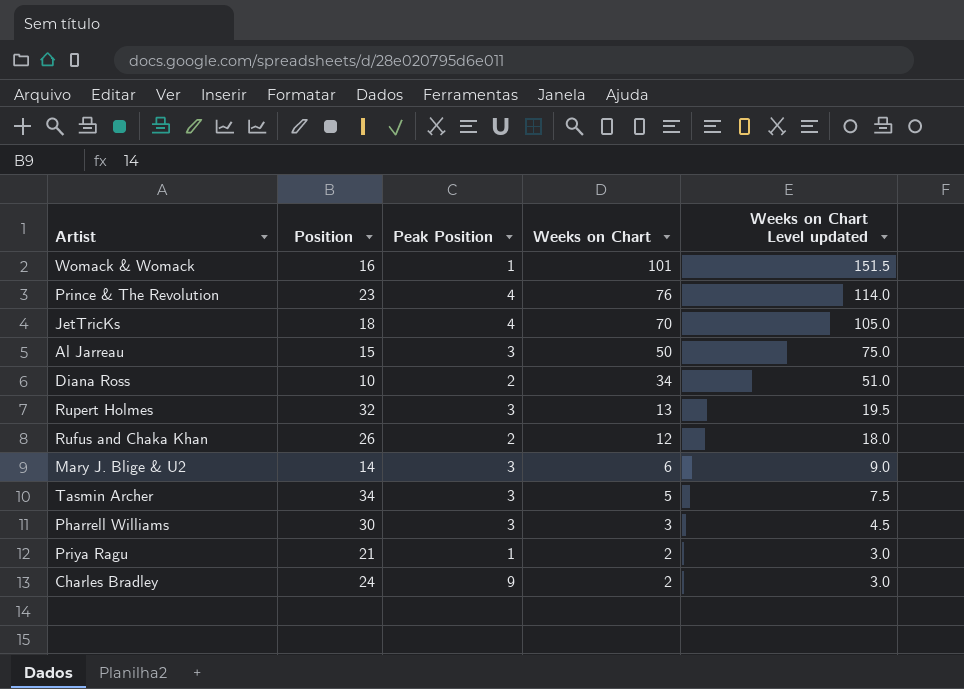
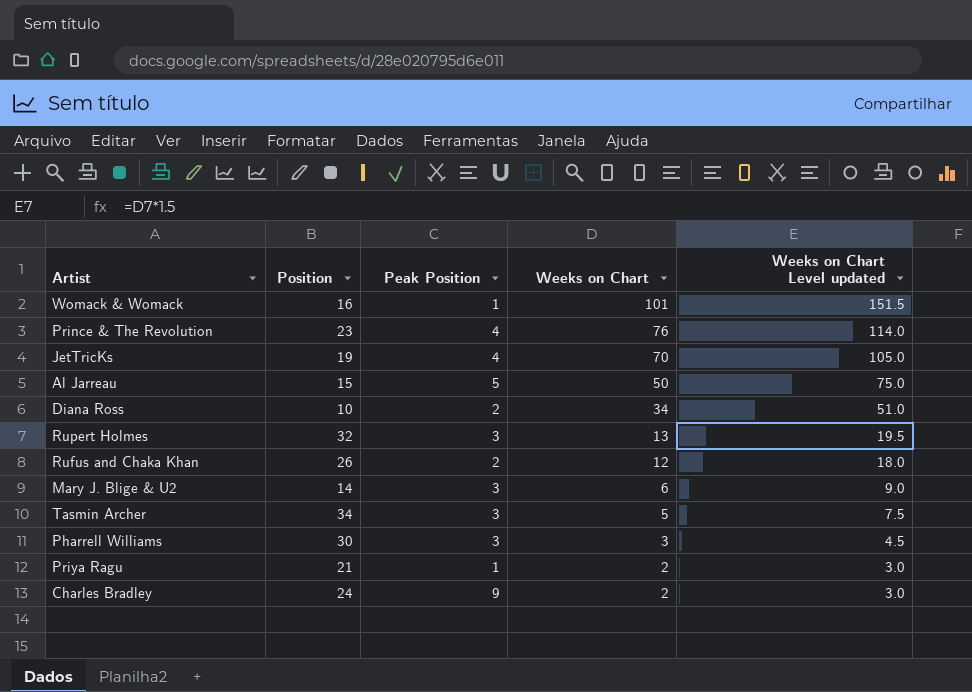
JetTricKs | Position: 18 -> 19
Al Jarreau | Peak Position: 3 -> 5

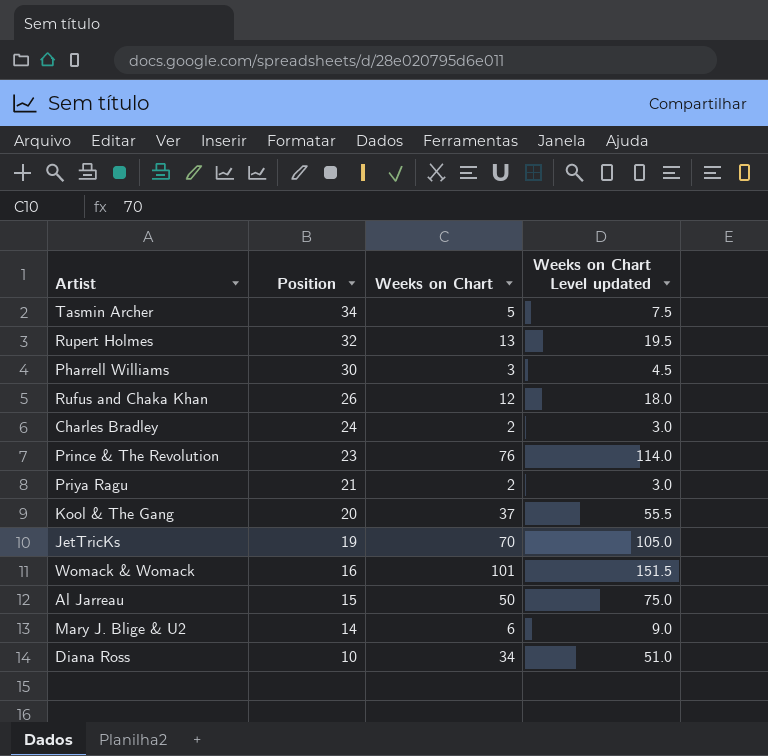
row order: Weeks on Chart descending -> Position descending
column Peak Position | position: 3 -> none
row Kool & The Gang: none -> 20 | 37 | 55.5

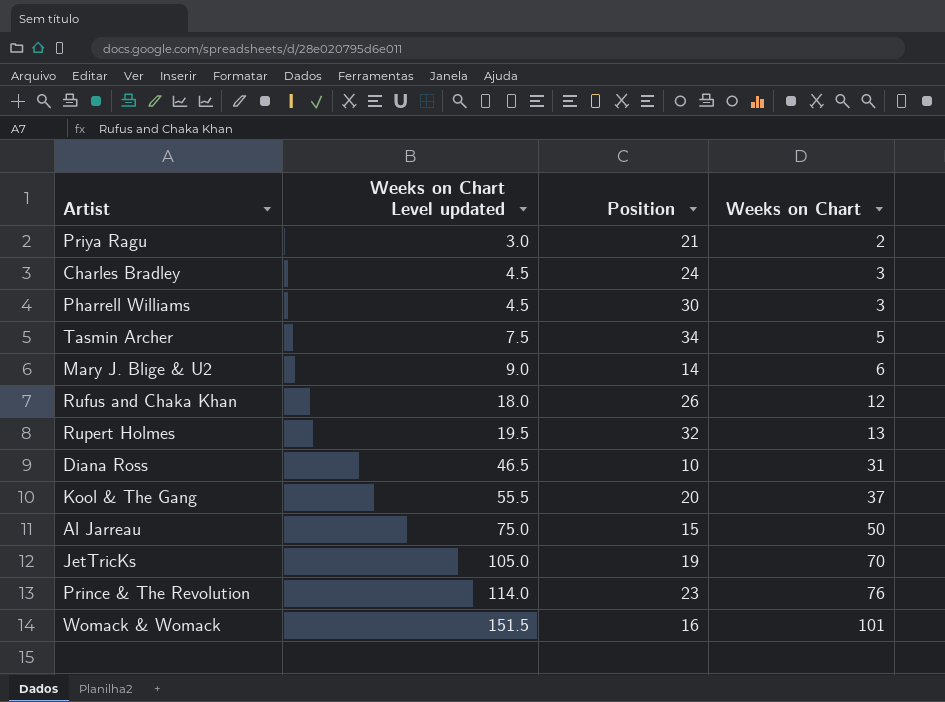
row order: Position descending -> Weeks on Chart Level updated ascending
column Weeks on Chart Level updated | position: 4 -> 2
Charles Bradley | Weeks on Chart Level updated: 3.0 -> 4.5
Charles Bradley | Weeks on Chart: 2 -> 3
Diana Ross | Weeks on Chart Level updated: 51.0 -> 46.5
Diana Ross | Weeks on Chart: 34 -> 31

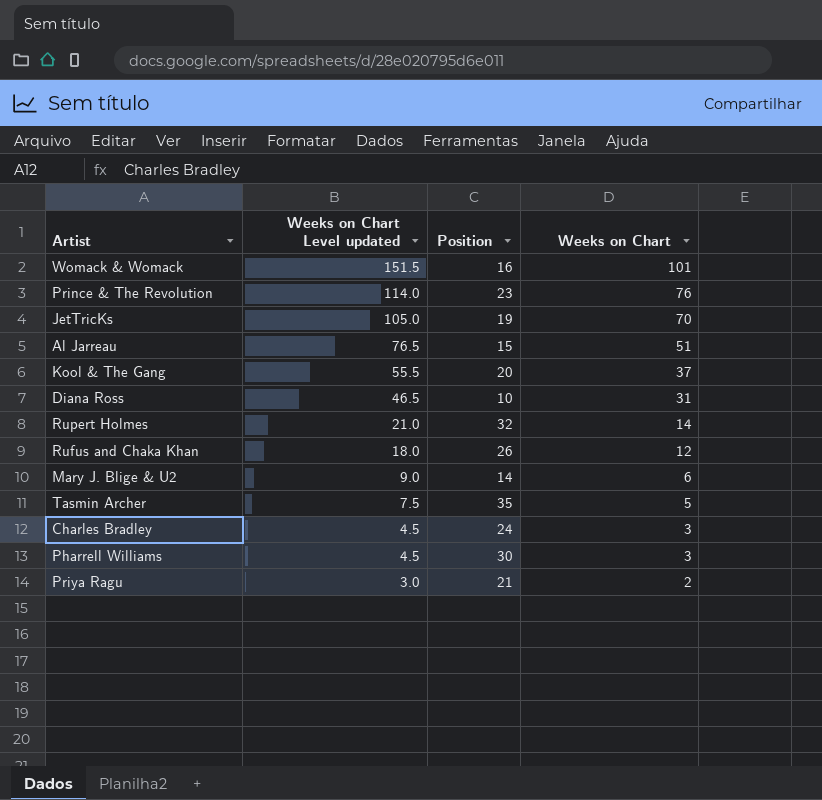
row order: Weeks on Chart Level updated ascending -> Weeks on Chart Level updated descending
Al Jarreau | Weeks on Chart Level updated: 75.0 -> 76.5
Al Jarreau | Weeks on Chart: 50 -> 51
Rupert Holmes | Weeks on Chart Level updated: 19.5 -> 21.0
Rupert Holmes | Weeks on Chart: 13 -> 14
Tasmin Archer | Position: 34 -> 35

